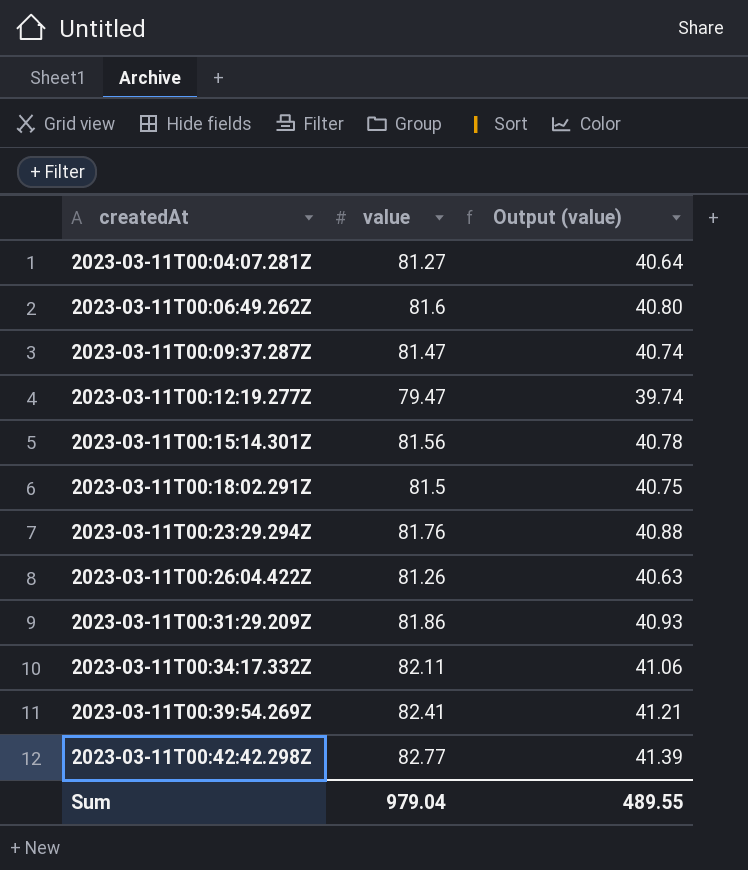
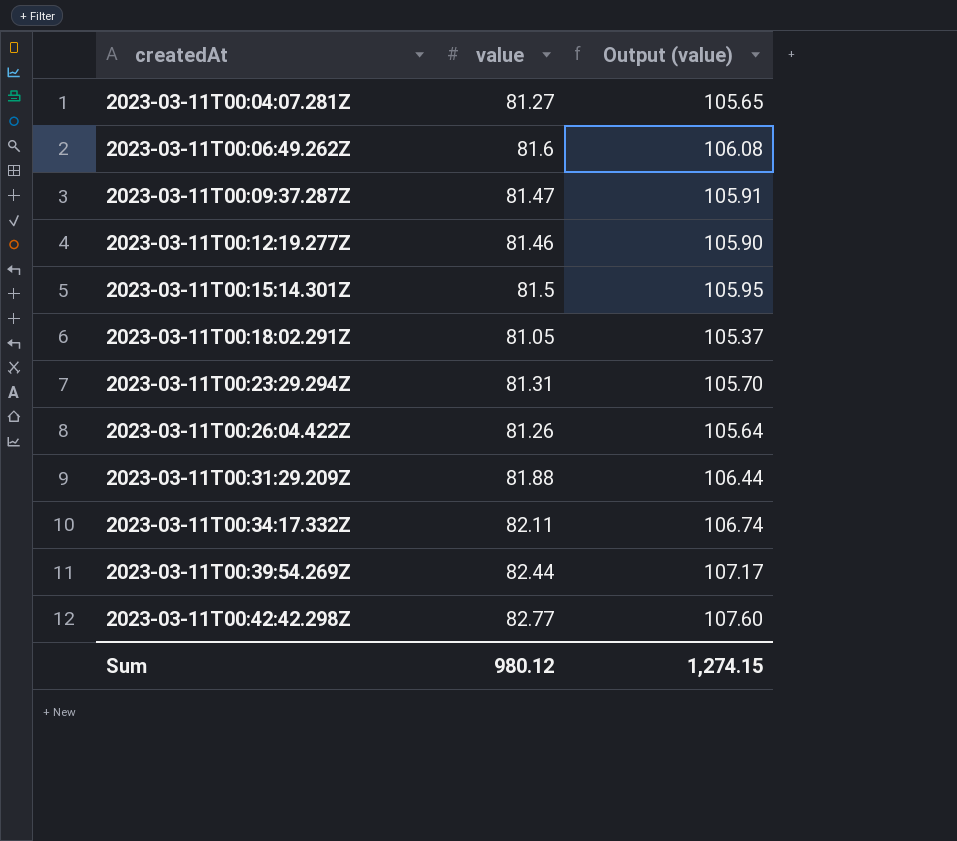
column Output (value) | formula: [value] * 0.5 -> [value] * 1.3
2023-03-11T00:12:19.277Z | value: 79.47 -> 81.46
2023-03-11T00:15:14.301Z | value: 81.56 -> 81.5
2023-03-11T00:18:02.291Z | value: 81.5 -> 81.05
2023-03-11T00:23:29.294Z | value: 81.76 -> 81.31
2023-03-11T00:31:29.209Z | value: 81.86 -> 81.88
2023-03-11T00:39:54.269Z | value: 82.41 -> 82.44
Sum | value: 979.04 -> 980.12
Sum | Output (value): 489.55 -> 1,274.15

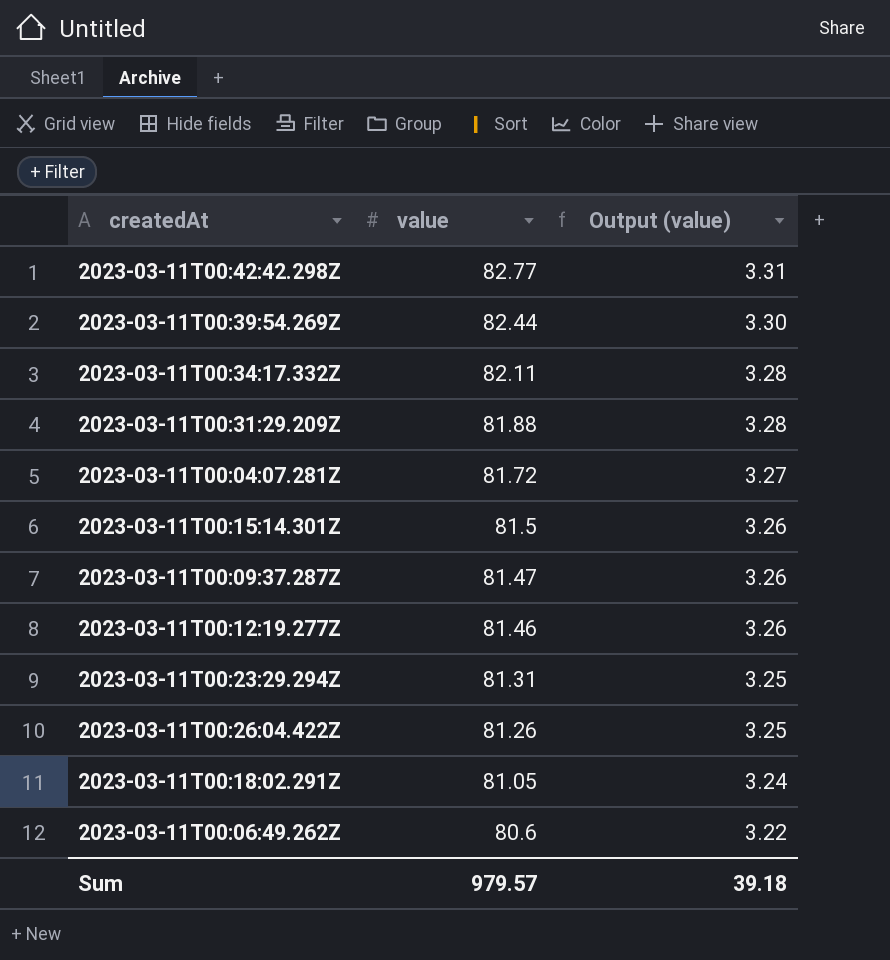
row order: createdAt ascending -> value descending
column Output (value) | formula: [value] * 1.3 -> [value] * 0.04
2023-03-11T00:04:07.281Z | value: 81.27 -> 81.72
2023-03-11T00:06:49.262Z | value: 81.6 -> 80.6
Sum | value: 980.12 -> 979.57
Sum | Output (value): 1,274.15 -> 39.18

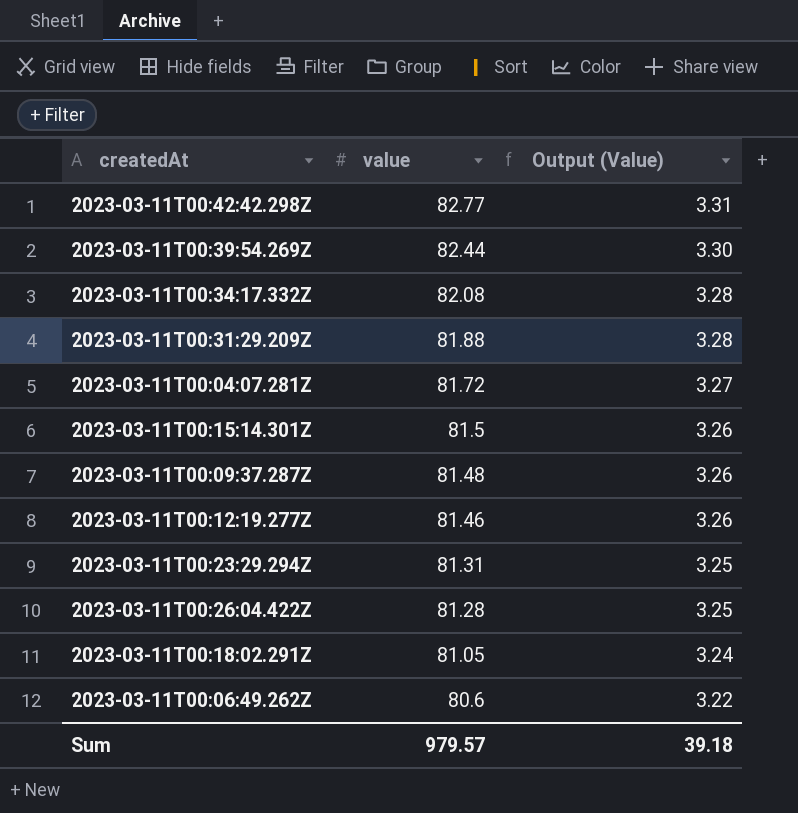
column name: Output (value) -> Output (Value)
2023-03-11T00:34:17.332Z | value: 82.11 -> 82.08
2023-03-11T00:09:37.287Z | value: 81.47 -> 81.48
2023-03-11T00:26:04.422Z | value: 81.26 -> 81.28

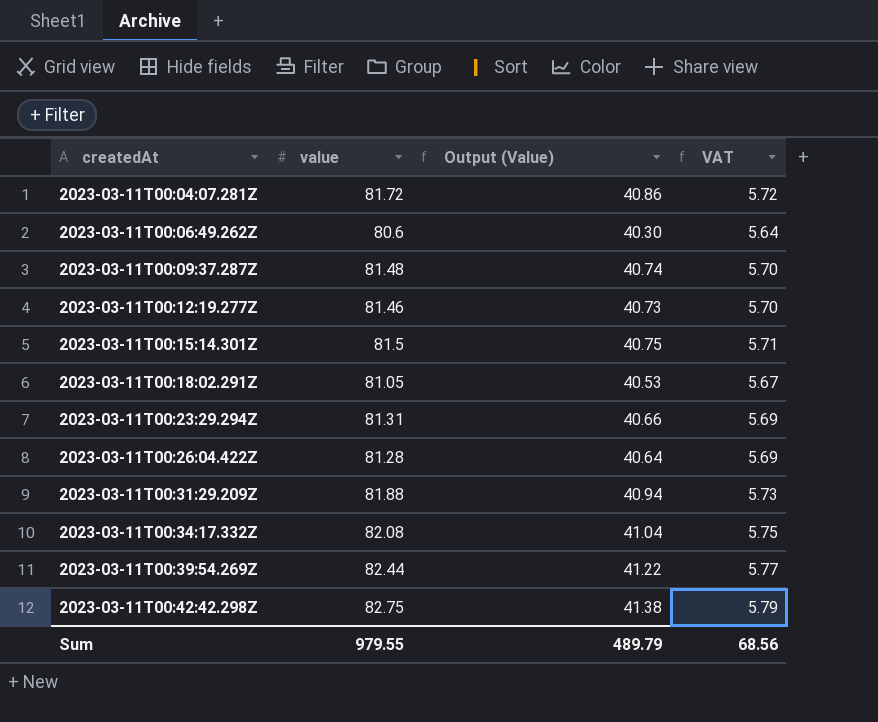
row order: value descending -> createdAt ascending
column Output (Value) | formula: [value] * 0.04 -> [value] * 0.5
column VAT | formula: none -> [value] * 0.07
2023-03-11T00:42:42.298Z | value: 82.77 -> 82.75
Sum | value: 979.57 -> 979.55
Sum | Output (Value): 39.18 -> 489.79

